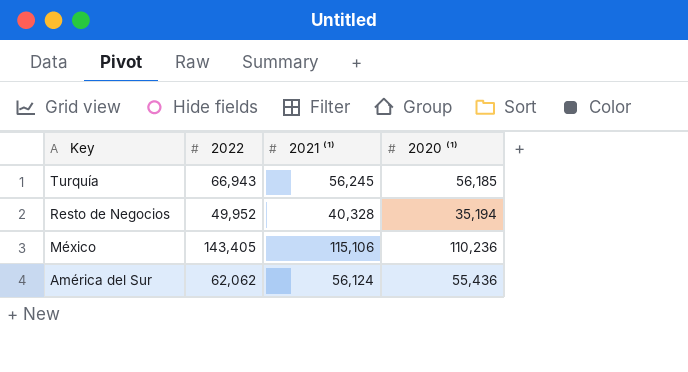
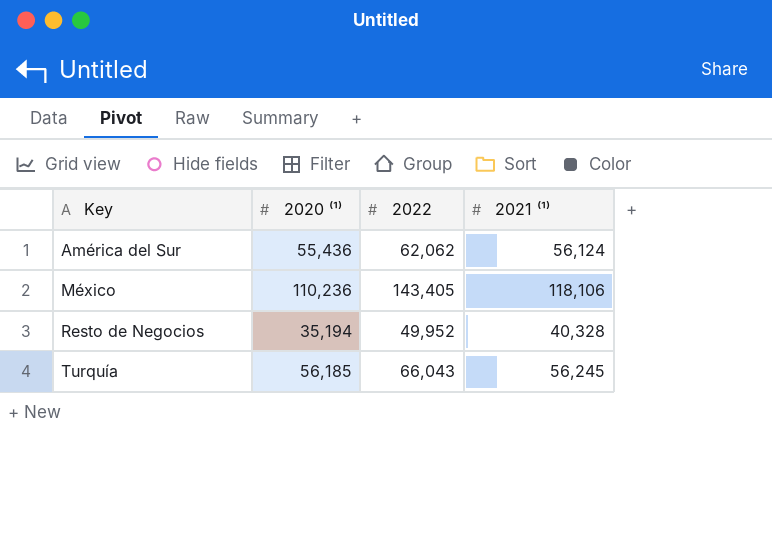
row order: Key descending -> Key ascending
column 2020 ⁽¹⁾ | position: 4 -> 2
México | 2021 ⁽¹⁾: 115,106 -> 118,106
Turquía | 2022: 66,943 -> 66,043

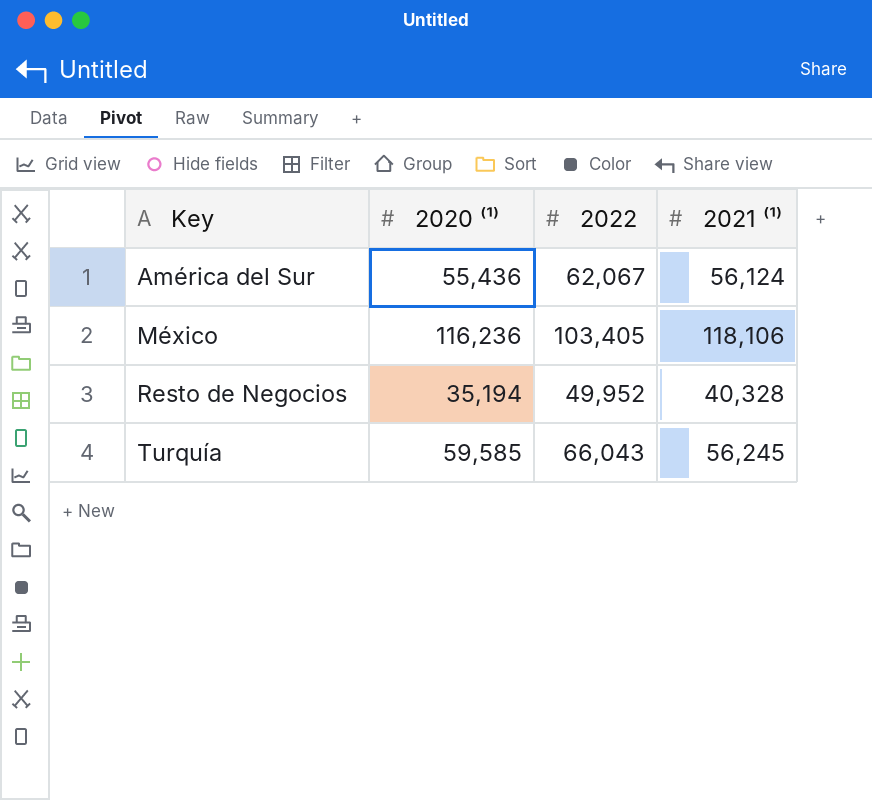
América del Sur | 2022: 62,062 -> 62,067
México | 2020 ⁽¹⁾: 110,236 -> 116,236
México | 2022: 143,405 -> 103,405
Turquía | 2020 ⁽¹⁾: 56,185 -> 59,585

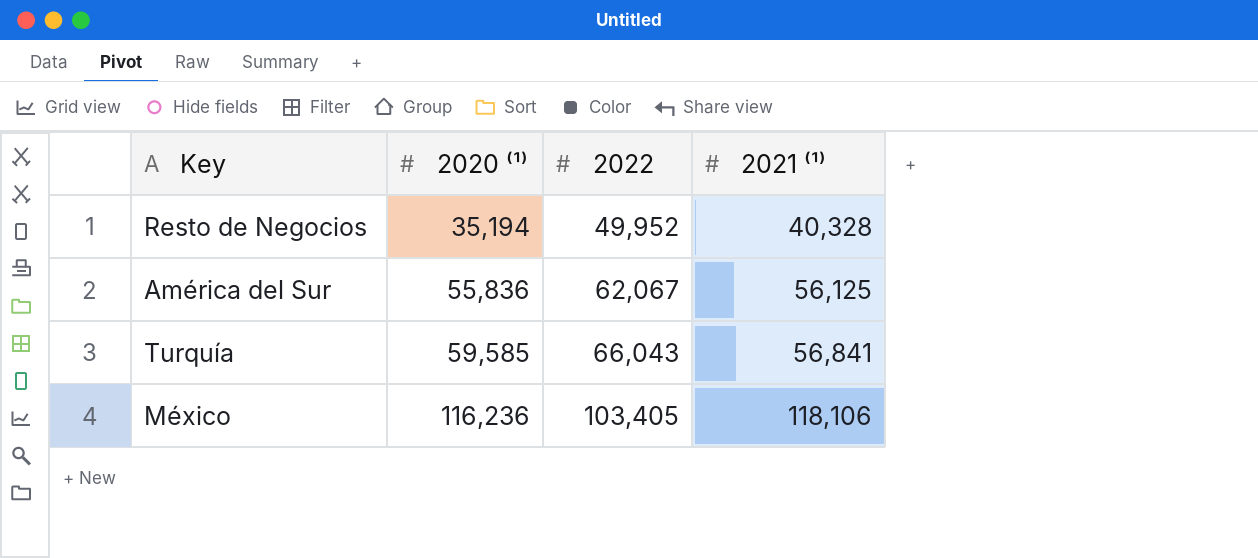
row order: Key ascending -> 2020 ⁽¹⁾ ascending
América del Sur | 2020 ⁽¹⁾: 55,436 -> 55,836
América del Sur | 2021 ⁽¹⁾: 56,124 -> 56,125
Turquía | 2021 ⁽¹⁾: 56,245 -> 56,841

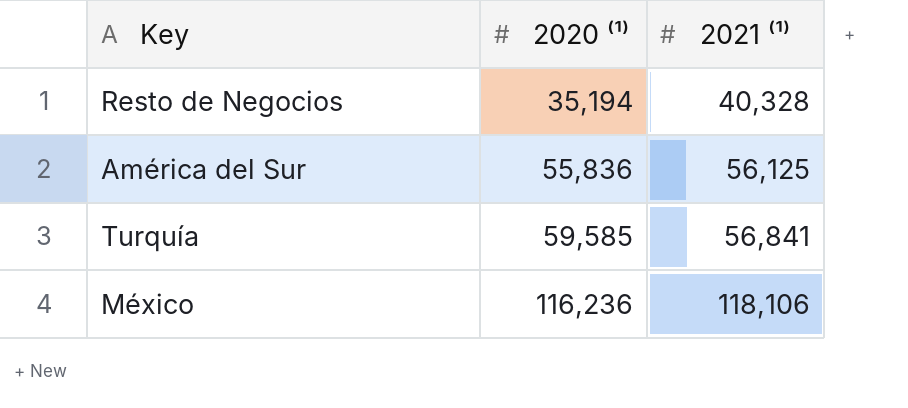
column 2022 | position: 3 -> none

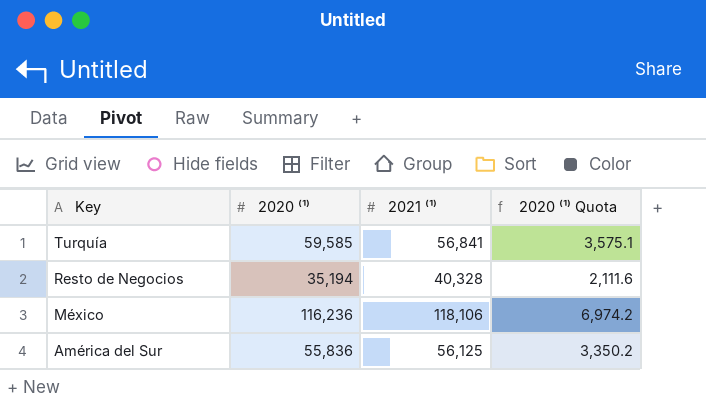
row order: 2020 ⁽¹⁾ ascending -> Key descending
column 2020 ⁽¹⁾ Quota | formula: none -> [2020 ⁽¹⁾] * 0.06

